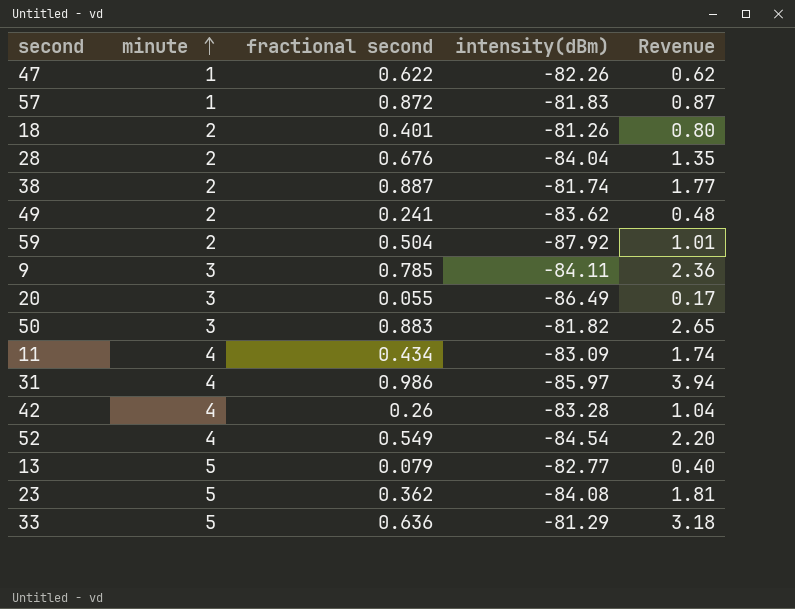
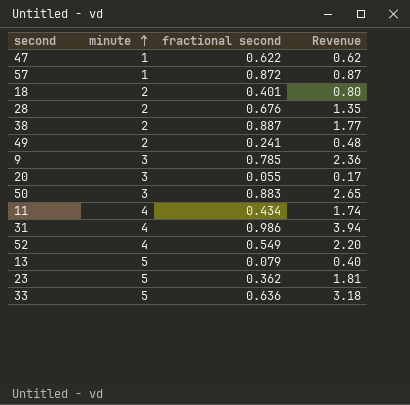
column intensity(dBm) | position: 4 -> none
row 59: 2 | 0.504 | -87.92 | 1.01 -> none
row 42: 4 | 0.26 | -83.28 | 1.04 -> none

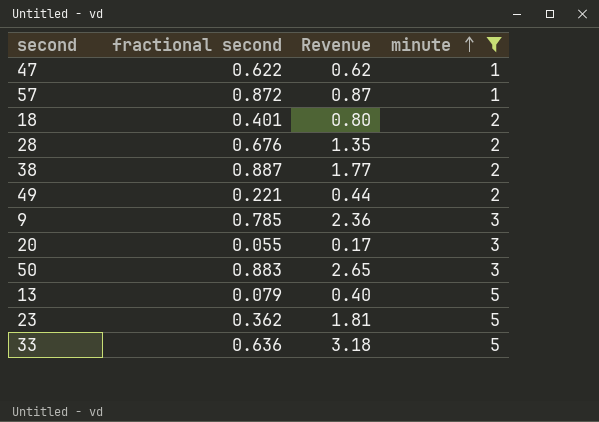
filter: none -> minute != 4
column minute | position: 2 -> 4
49 | fractional second: 0.241 -> 0.221
49 | Revenue: 0.48 -> 0.44

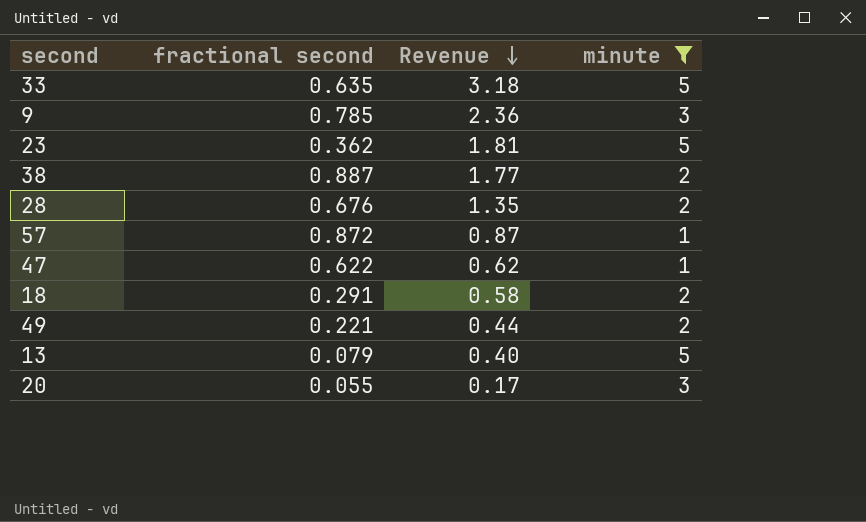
row order: minute ascending -> Revenue descending
row 50: 0.883 | 2.65 | 3 -> none
33 | fractional second: 0.636 -> 0.635
18 | fractional second: 0.401 -> 0.291
18 | Revenue: 0.80 -> 0.58

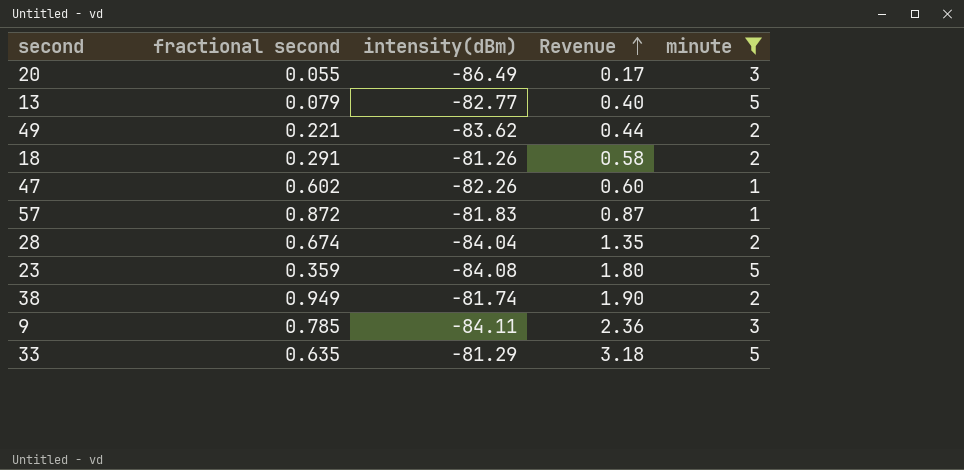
row order: Revenue descending -> Revenue ascending
column intensity(dBm) | position: none -> 3
47 | fractional second: 0.622 -> 0.602
47 | Revenue: 0.62 -> 0.60
28 | fractional second: 0.676 -> 0.674
23 | fractional second: 0.362 -> 0.359
23 | Revenue: 1.81 -> 1.80
38 | fractional second: 0.887 -> 0.949
38 | Revenue: 1.77 -> 1.90

